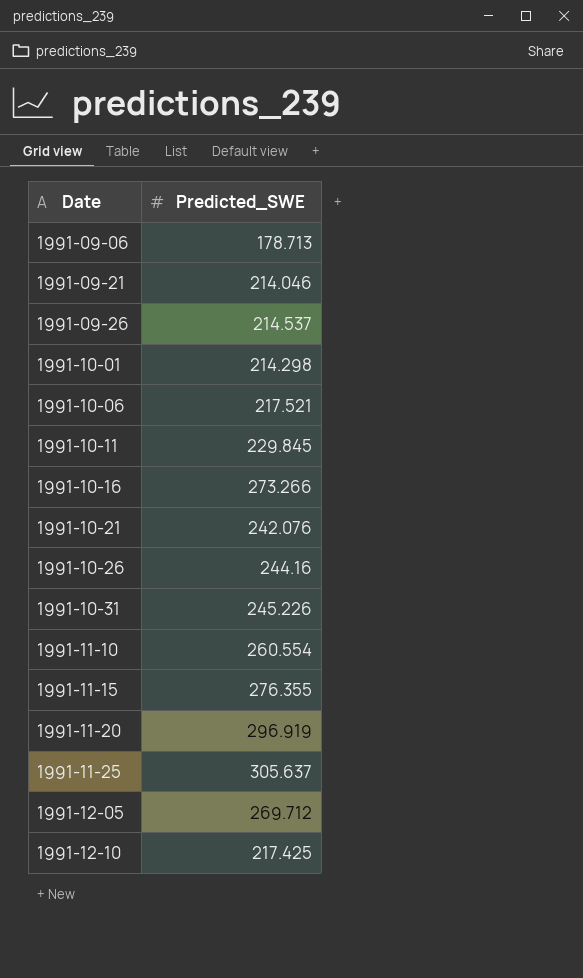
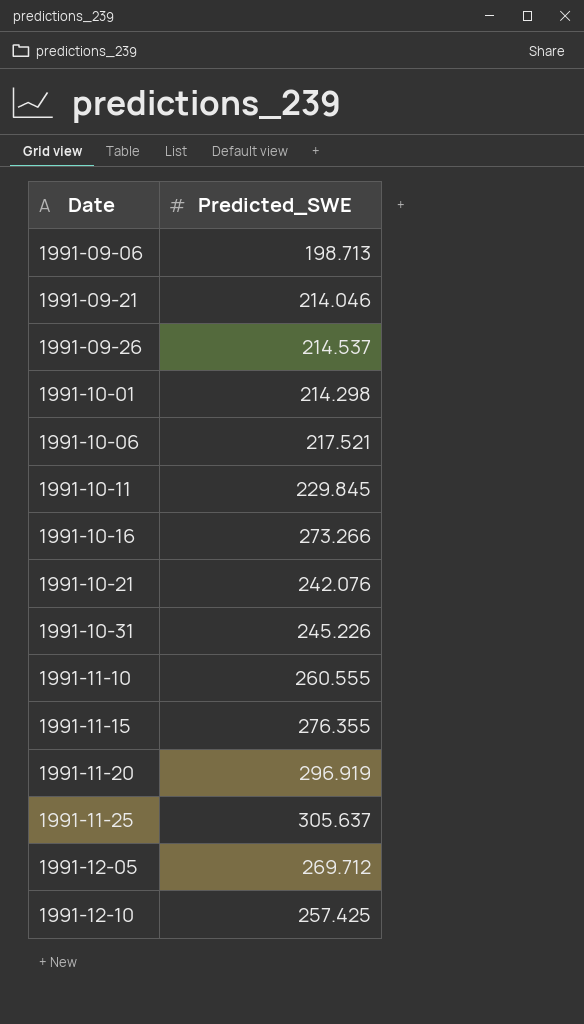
row 1991-10-26: 244.16 -> none
1991-09-06 | Predicted_SWE: 178.713 -> 198.713
1991-11-10 | Predicted_SWE: 260.554 -> 260.555
1991-12-10 | Predicted_SWE: 217.425 -> 257.425

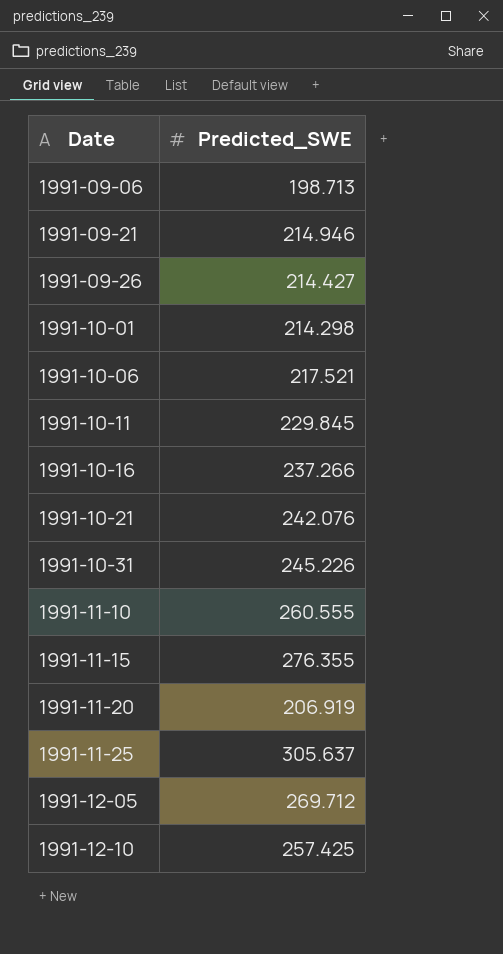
1991-09-21 | Predicted_SWE: 214.046 -> 214.946
1991-09-26 | Predicted_SWE: 214.537 -> 214.427
1991-10-16 | Predicted_SWE: 273.266 -> 237.266
1991-11-20 | Predicted_SWE: 296.919 -> 206.919

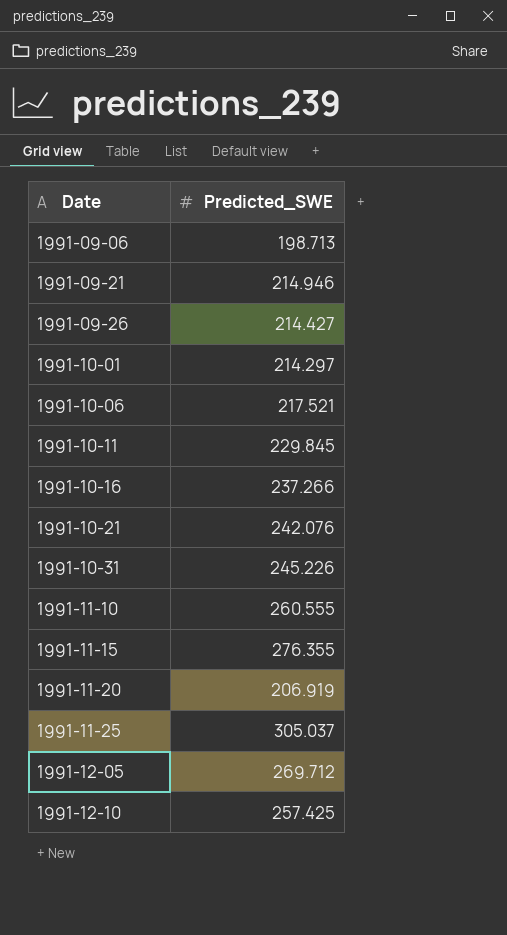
1991-10-01 | Predicted_SWE: 214.298 -> 214.297
1991-11-25 | Predicted_SWE: 305.637 -> 305.037

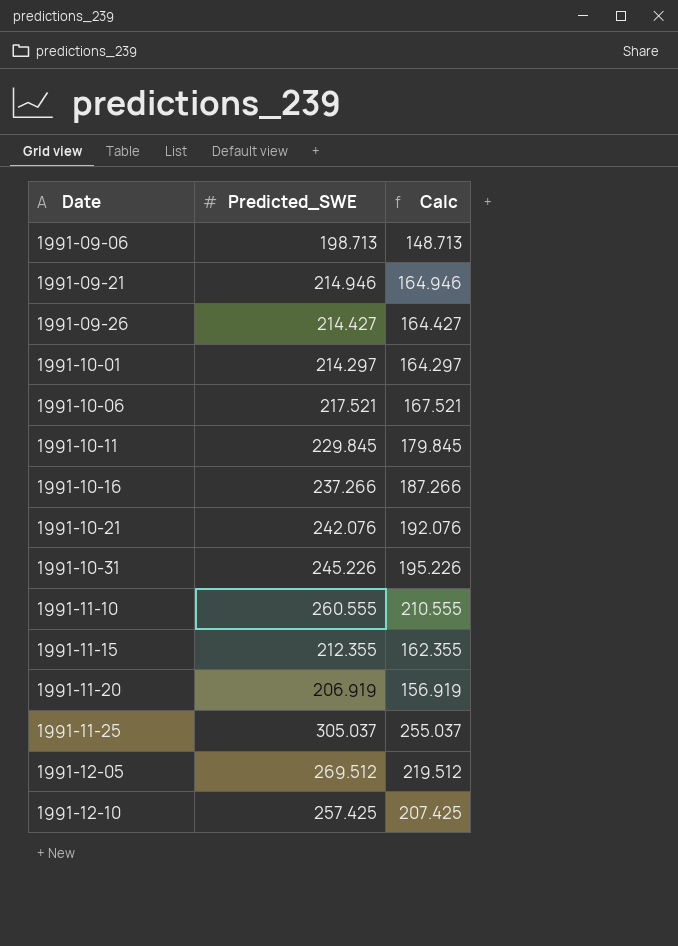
column Calc | formula: none -> [Predicted_SWE] - 50
1991-11-15 | Predicted_SWE: 276.355 -> 212.355
1991-12-05 | Predicted_SWE: 269.712 -> 269.512

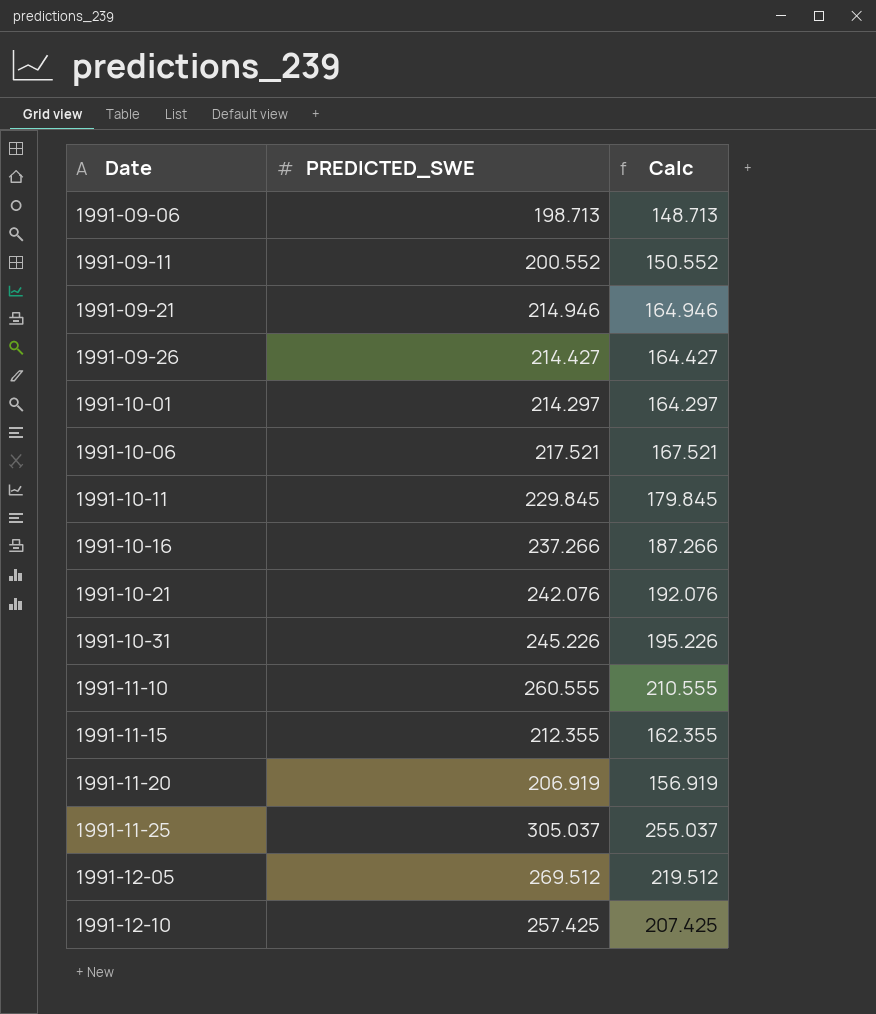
column name: Predicted_SWE -> PREDICTED_SWE
row 1991-09-11: none -> 200.552 | 150.552

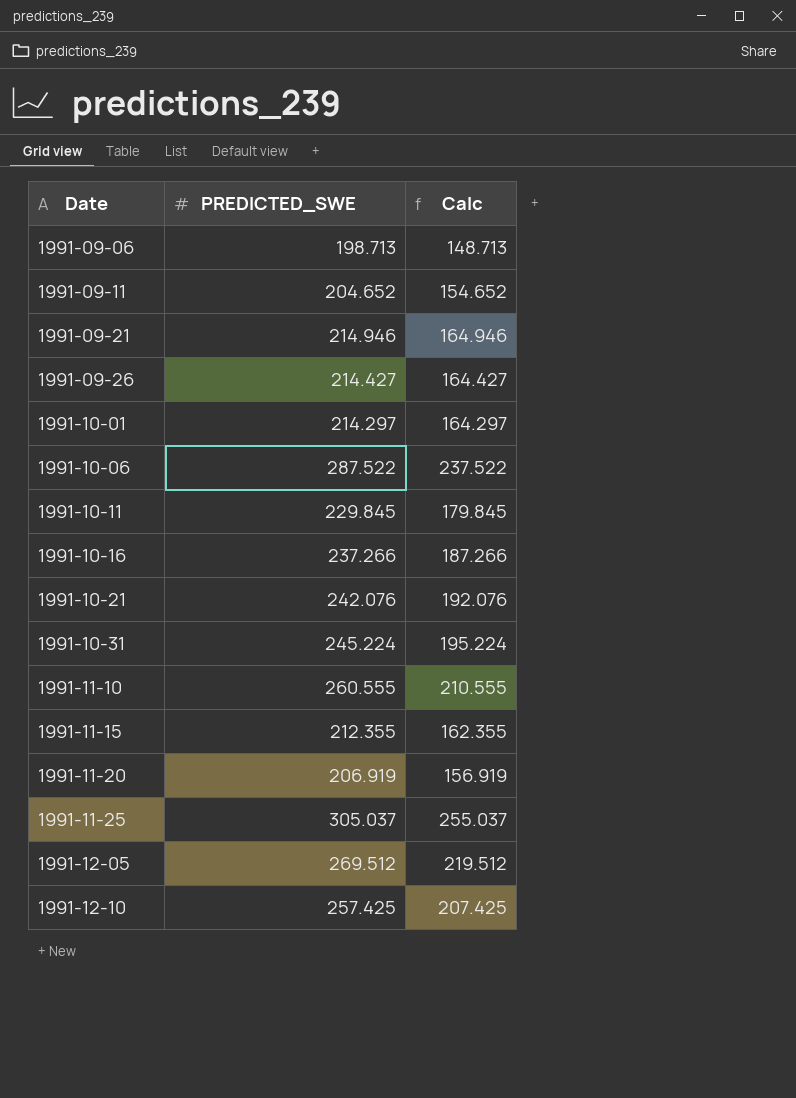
1991-09-11 | PREDICTED_SWE: 200.552 -> 204.652
1991-09-11 | Calc: 150.552 -> 154.652
1991-10-06 | PREDICTED_SWE: 217.521 -> 287.522
1991-10-06 | Calc: 167.521 -> 237.522
1991-10-31 | PREDICTED_SWE: 245.226 -> 245.224
1991-10-31 | Calc: 195.226 -> 195.224

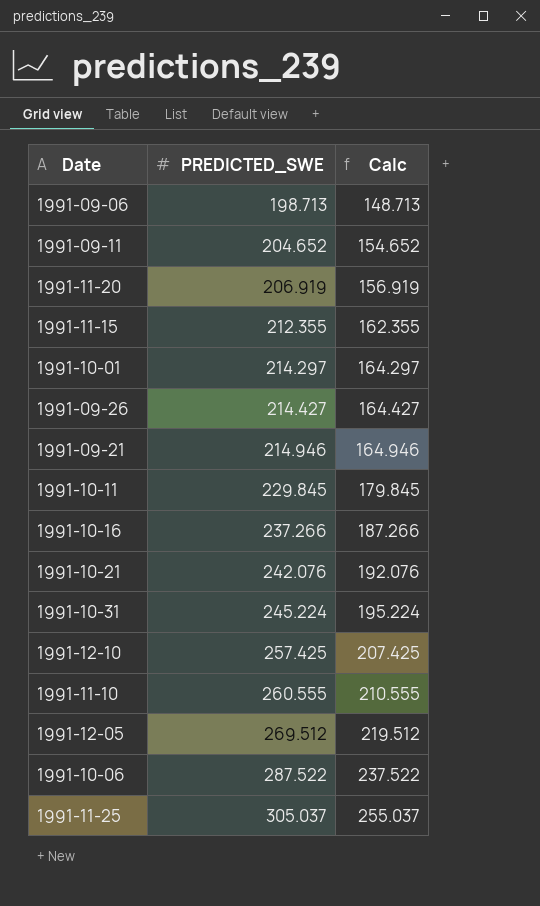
row order: Date ascending -> PREDICTED_SWE ascending

